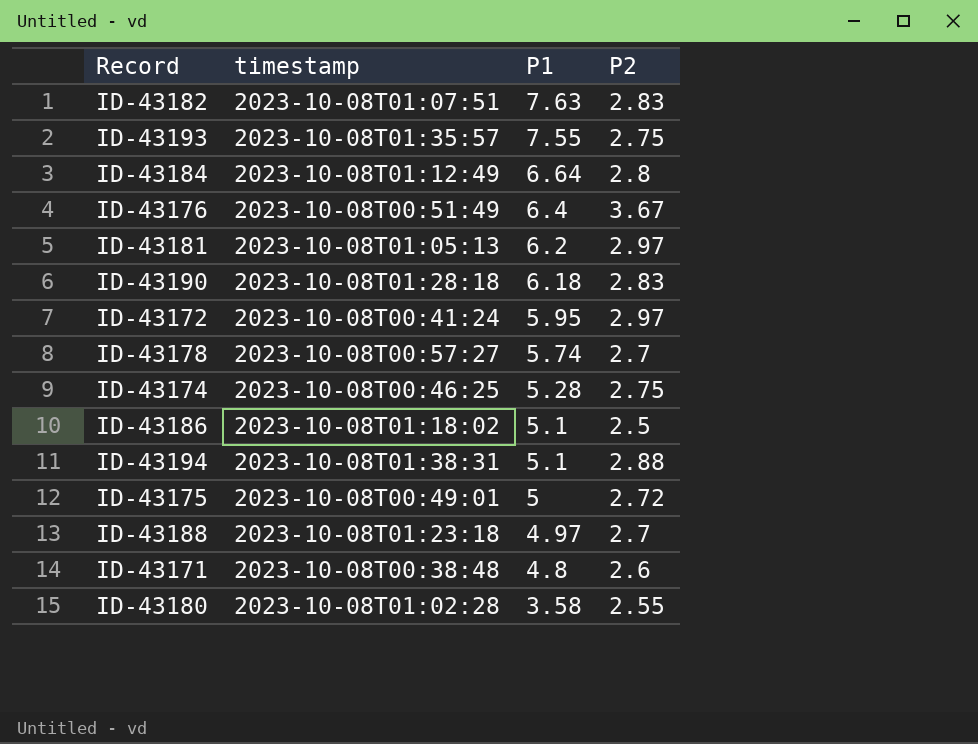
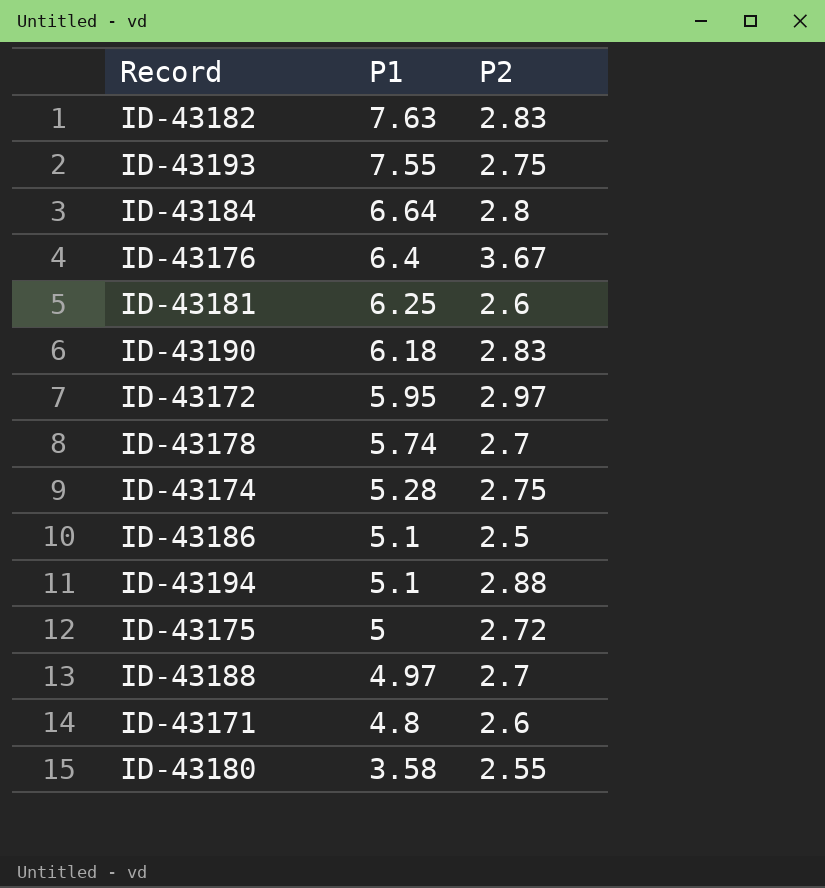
column timestamp | position: 2 -> none
ID-43181 | P1: 6.2 -> 6.25
ID-43181 | P2: 2.97 -> 2.6

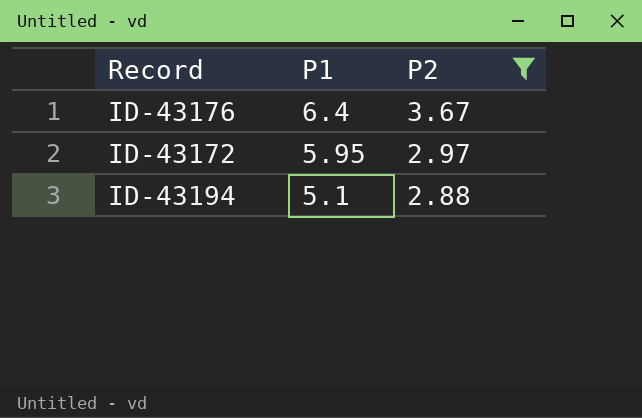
filter: none -> P2 >= 2.88

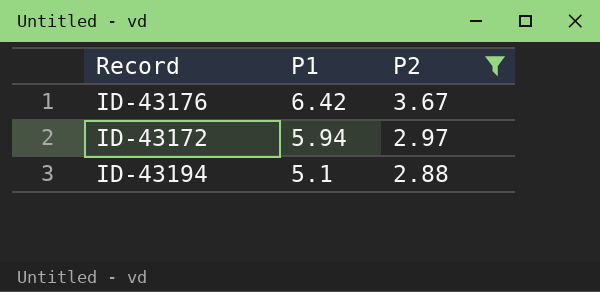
ID-43176 | P1: 6.4 -> 6.42
ID-43172 | P1: 5.95 -> 5.94

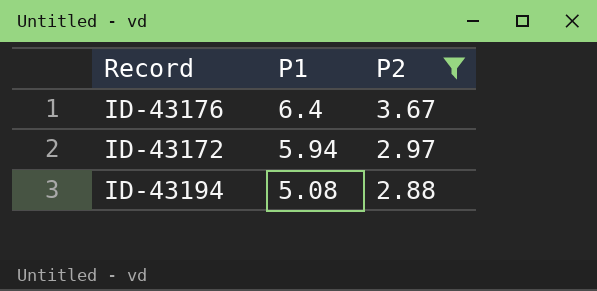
ID-43176 | P1: 6.42 -> 6.4
ID-43194 | P1: 5.1 -> 5.08

